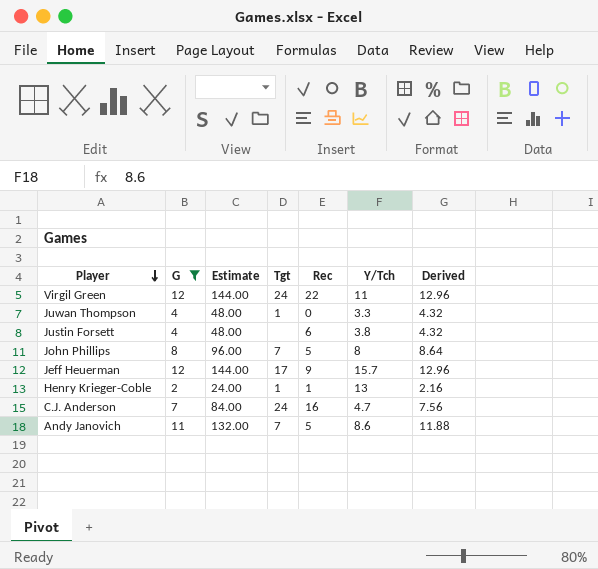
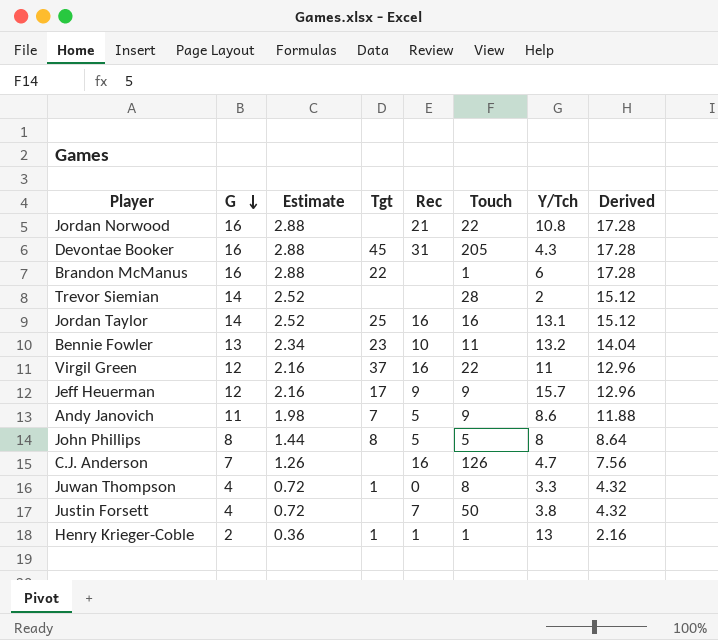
filter: G <= 12 -> none
row order: Player descending -> G descending
column Estimate | formula: [G] * 12 -> [G] * 0.18
column Touch | position: none -> 6
Virgil Green | Tgt: 24 -> 37
Virgil Green | Rec: 22 -> 16
John Phillips | Tgt: 7 -> 8
C.J. Anderson | Tgt: 24 -> none
Justin Forsett | Rec: 6 -> 7

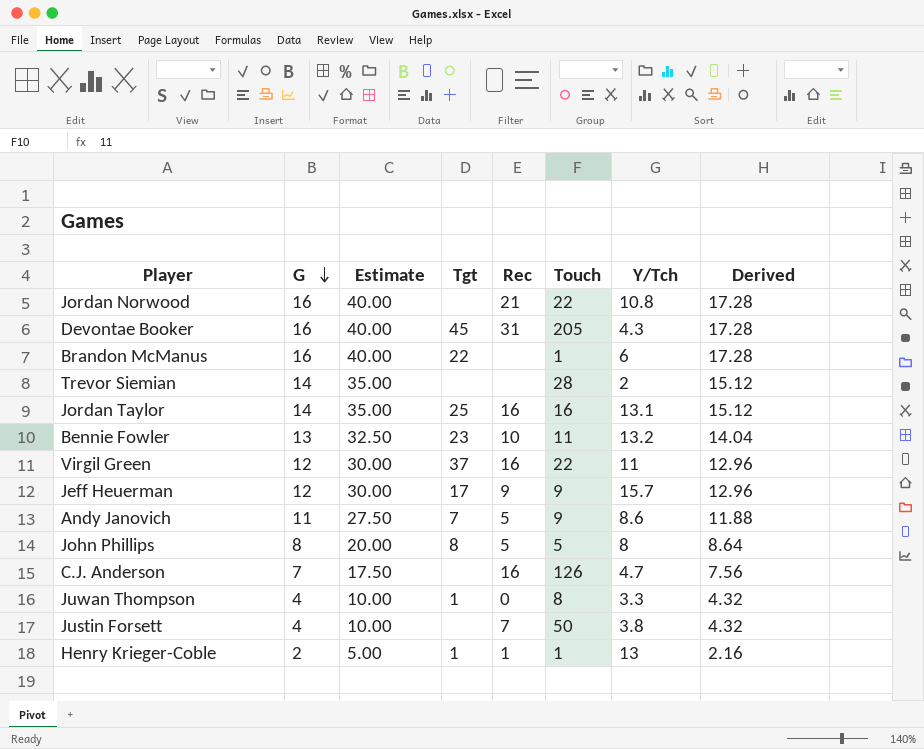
column Estimate | formula: [G] * 0.18 -> [G] * 2.5

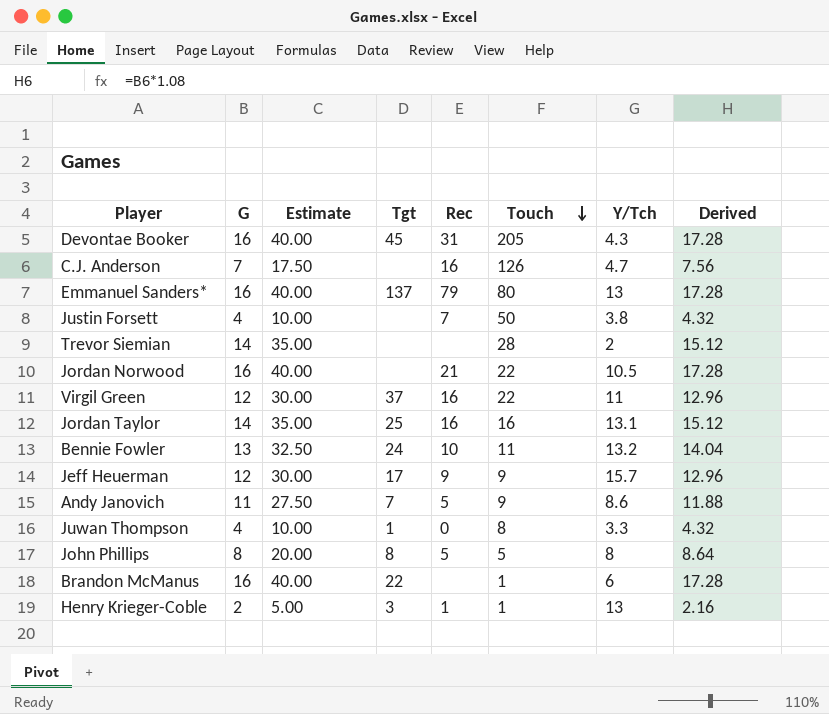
row order: G descending -> Touch descending
row Emmanuel Sanders*: none -> 16 | 40.00 | 137 | 79 | 80 | 13 | 17.28
Jordan Norwood | Y/Tch: 10.8 -> 10.5
Bennie Fowler | Tgt: 23 -> 24
Henry Krieger-Coble | Tgt: 1 -> 3

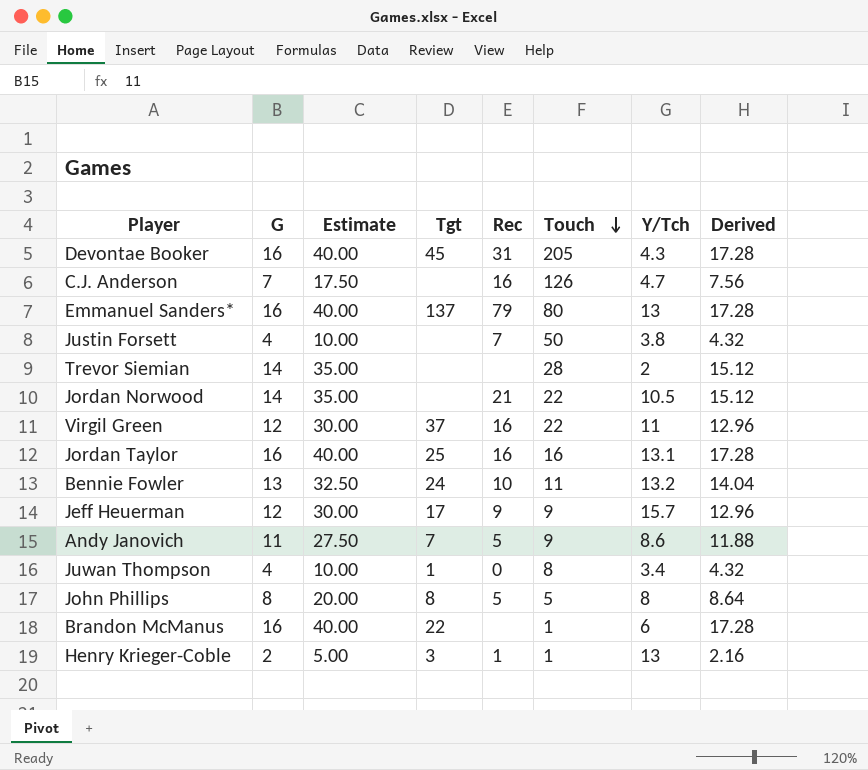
Jordan Norwood | G: 16 -> 14
Jordan Norwood | Estimate: 40.00 -> 35.00
Jordan Norwood | Derived: 17.28 -> 15.12
Jordan Taylor | G: 14 -> 16
Jordan Taylor | Estimate: 35.00 -> 40.00
Jordan Taylor | Derived: 15.12 -> 17.28
Juwan Thompson | Y/Tch: 3.3 -> 3.4

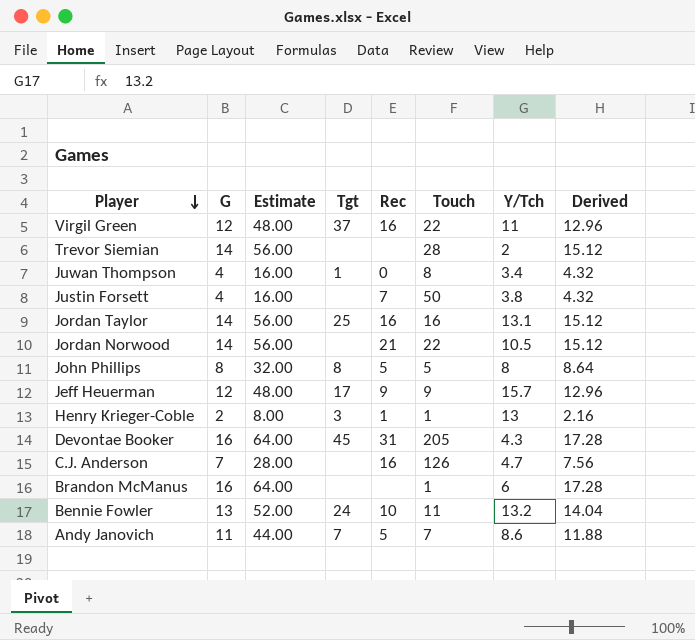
row order: Touch descending -> Player descending
column Estimate | formula: [G] * 2.5 -> [G] * 4
row Emmanuel Sanders*: 16 | 40.00 | 137 | 79 | 80 | 13 | 17.28 -> none
Jordan Taylor | G: 16 -> 14
Jordan Taylor | Derived: 17.28 -> 15.12
Brandon McManus | Tgt: 22 -> none
Andy Janovich | Touch: 9 -> 7

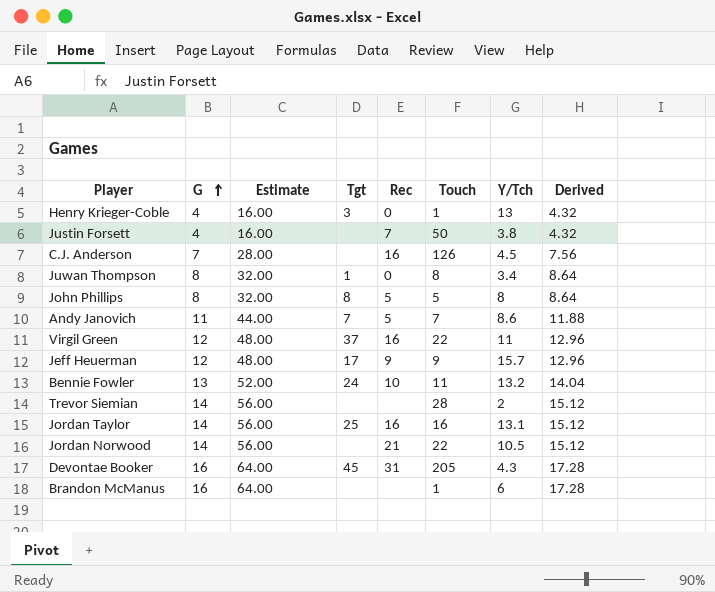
row order: Player descending -> G ascending
Henry Krieger-Coble | G: 2 -> 4
Henry Krieger-Coble | Estimate: 8.00 -> 16.00
Henry Krieger-Coble | Rec: 1 -> 0
Henry Krieger-Coble | Derived: 2.16 -> 4.32
C.J. Anderson | Y/Tch: 4.7 -> 4.5
Juwan Thompson | G: 4 -> 8
Juwan Thompson | Estimate: 16.00 -> 32.00
Juwan Thompson | Derived: 4.32 -> 8.64

